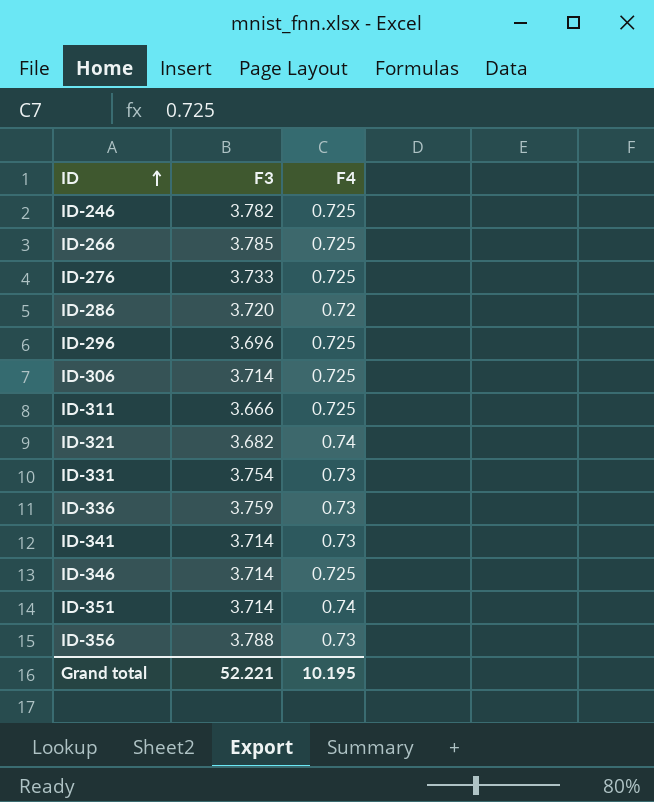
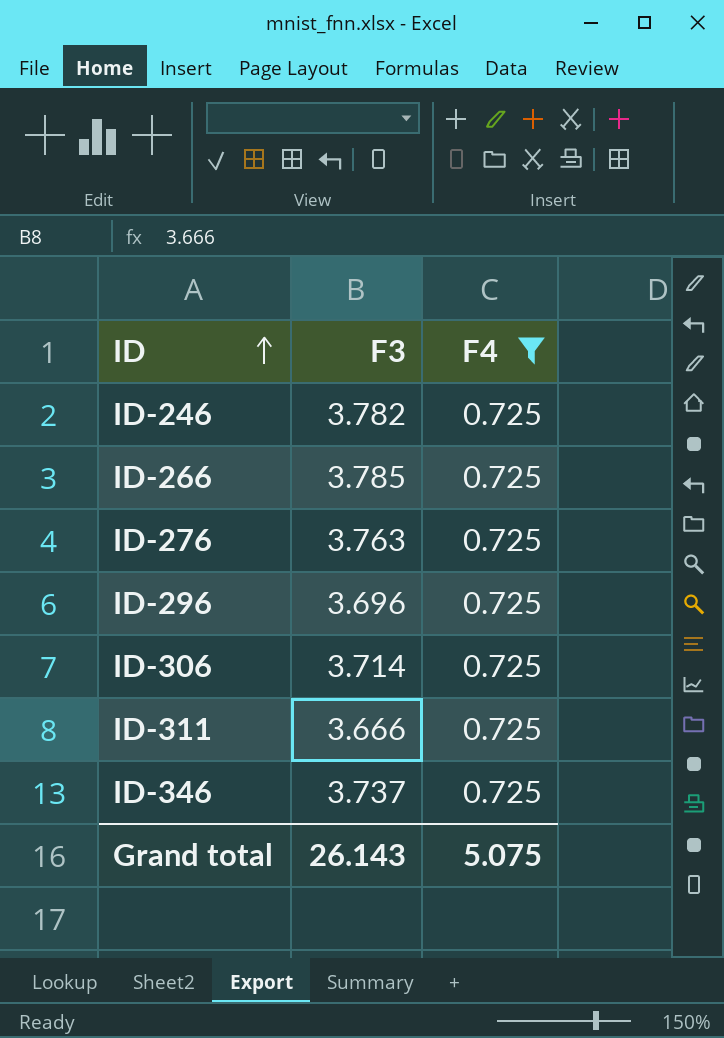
filter: none -> F4 = 0.725
ID-276 | F3: 3.733 -> 3.763
ID-346 | F3: 3.714 -> 3.737
Grand total | F3: 52.221 -> 26.143
Grand total | F4: 10.195 -> 5.075

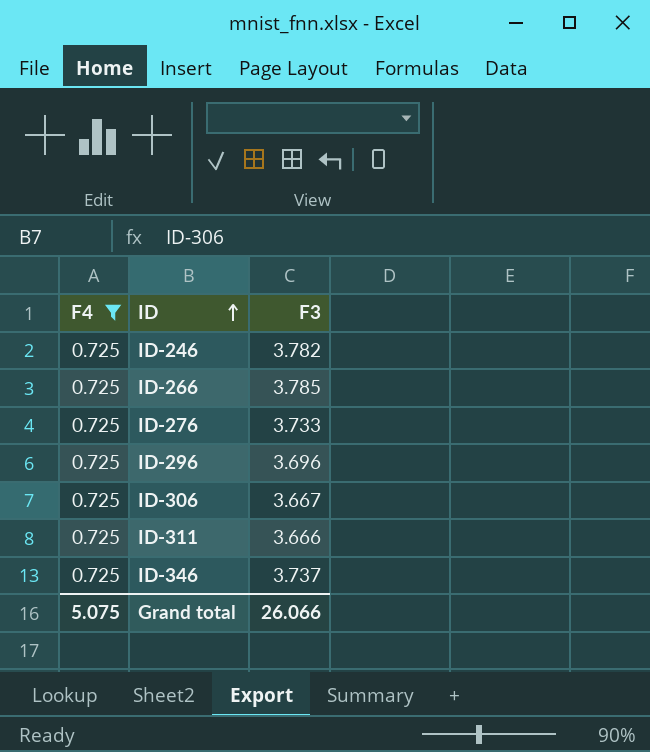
column F4 | position: 3 -> 1
ID-276 | F3: 3.763 -> 3.733
ID-306 | F3: 3.714 -> 3.667
Grand total | F3: 26.143 -> 26.066

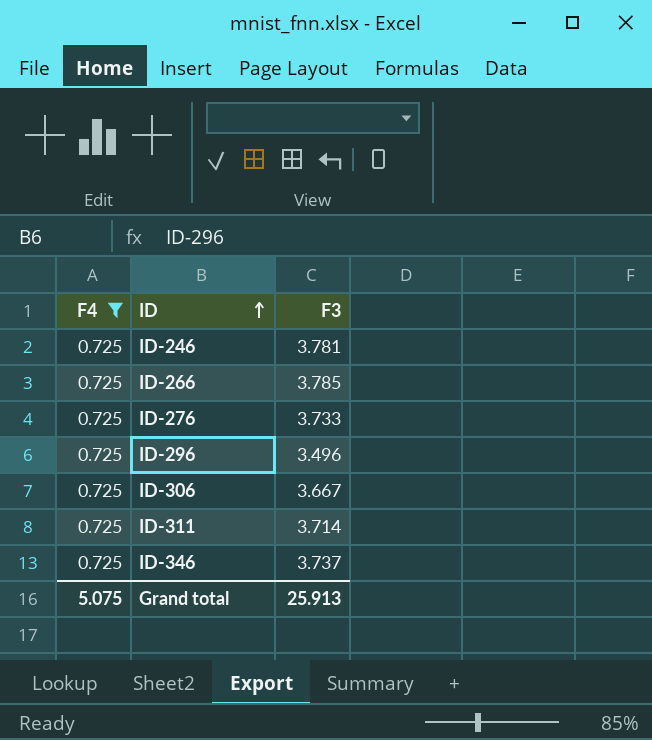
ID-246 | F3: 3.782 -> 3.781
ID-296 | F3: 3.696 -> 3.496
ID-311 | F3: 3.666 -> 3.714
Grand total | F3: 26.066 -> 25.913

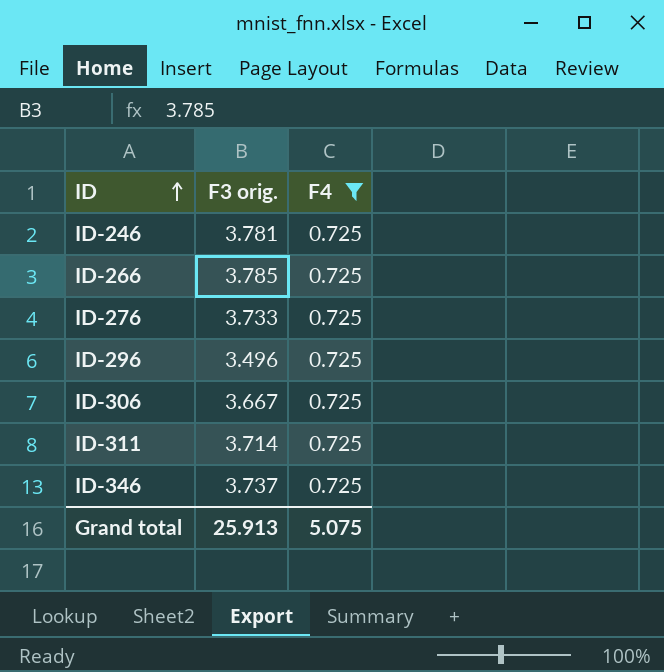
column name: F3 -> F3 orig.
column F4 | position: 1 -> 3

